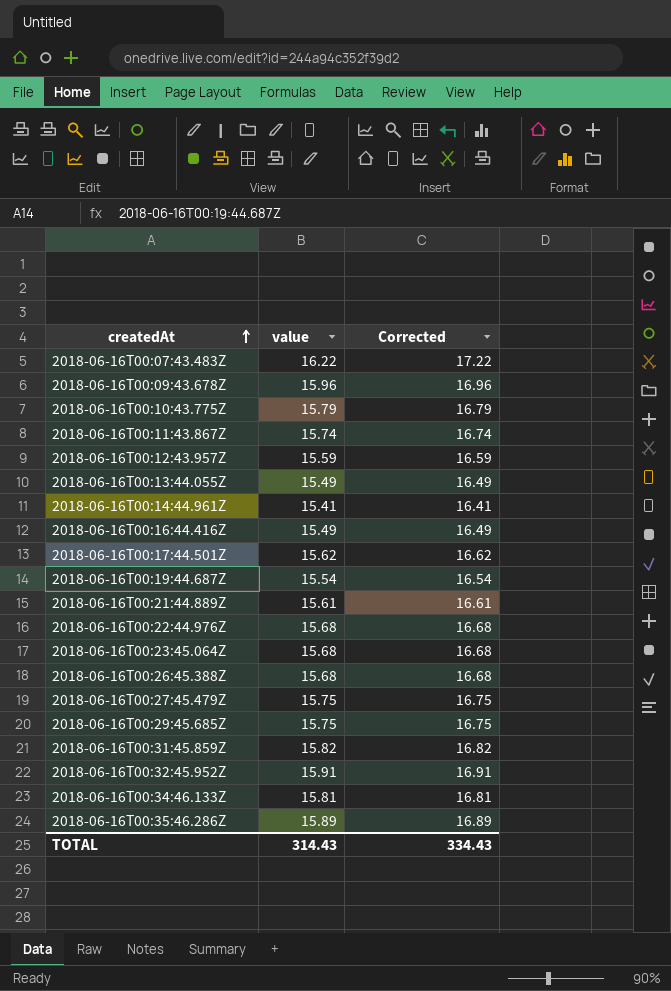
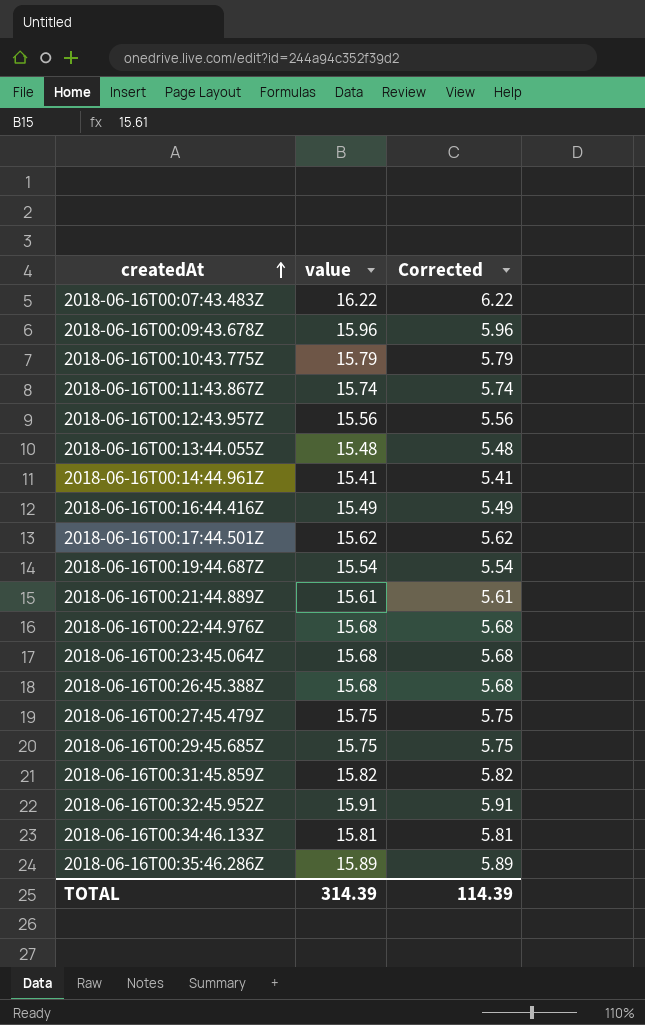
column Corrected | formula: [value] + 1 -> [value] - 10
2018-06-16T00:12:43.957Z | value: 15.59 -> 15.56
2018-06-16T00:13:44.055Z | value: 15.49 -> 15.48
TOTAL | value: 314.43 -> 314.39
TOTAL | Corrected: 334.43 -> 114.39

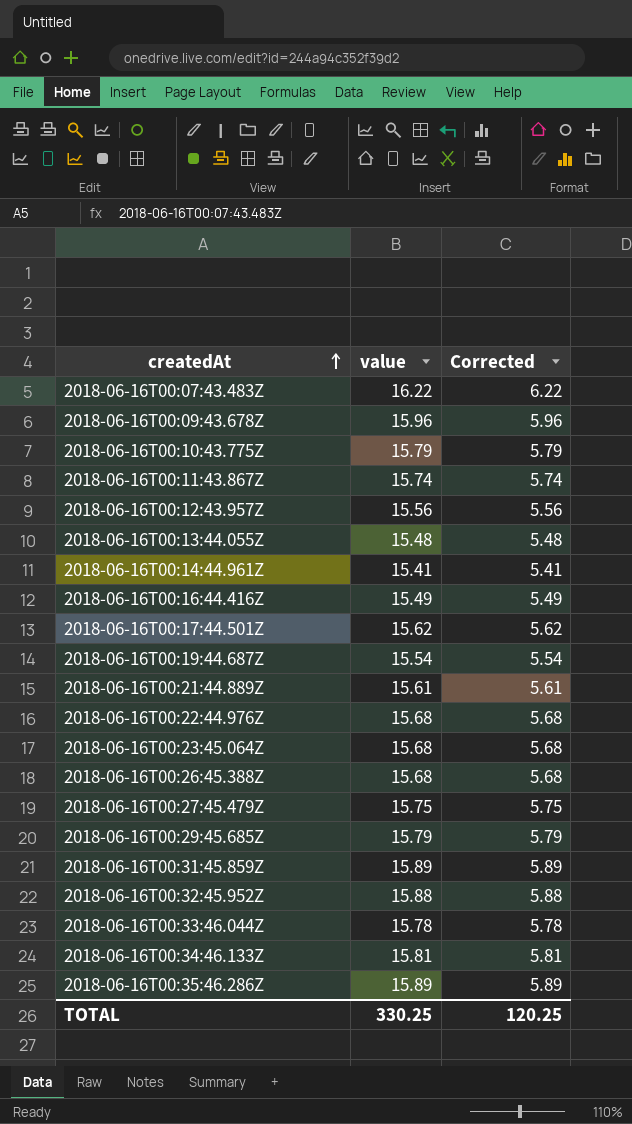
2018-06-16T00:29:45.685Z | value: 15.75 -> 15.79
2018-06-16T00:29:45.685Z | Corrected: 5.75 -> 5.79
2018-06-16T00:31:45.859Z | value: 15.82 -> 15.89
2018-06-16T00:31:45.859Z | Corrected: 5.82 -> 5.89
2018-06-16T00:32:45.952Z | value: 15.91 -> 15.88
2018-06-16T00:32:45.952Z | Corrected: 5.91 -> 5.88
row 2018-06-16T00:33:46.044Z: none -> 15.78 | 5.78
TOTAL | value: 314.39 -> 330.25
TOTAL | Corrected: 114.39 -> 120.25

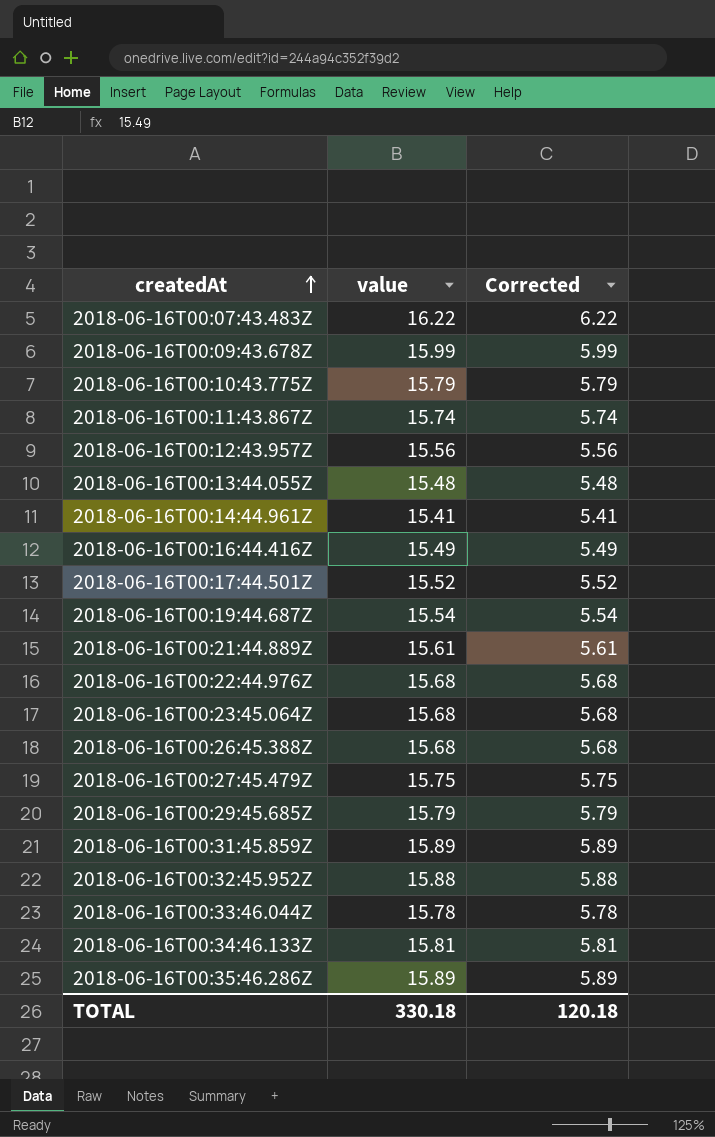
2018-06-16T00:09:43.678Z | value: 15.96 -> 15.99
2018-06-16T00:09:43.678Z | Corrected: 5.96 -> 5.99
2018-06-16T00:17:44.501Z | value: 15.62 -> 15.52
2018-06-16T00:17:44.501Z | Corrected: 5.62 -> 5.52
TOTAL | value: 330.25 -> 330.18
TOTAL | Corrected: 120.25 -> 120.18

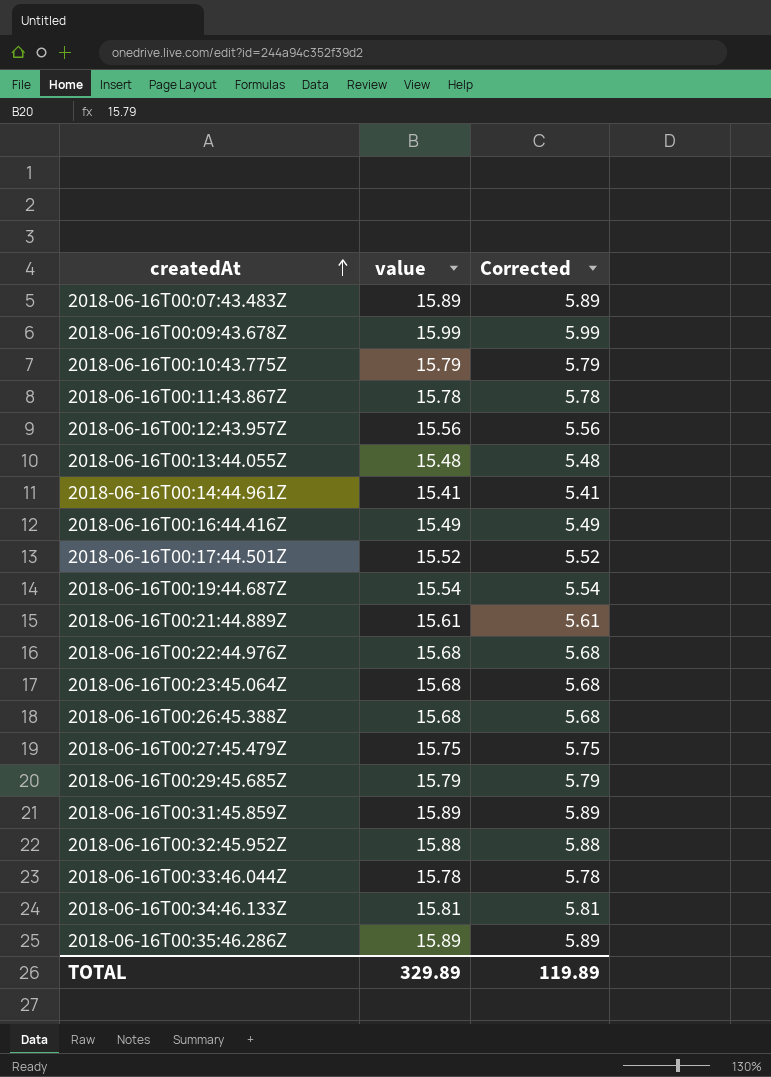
2018-06-16T00:07:43.483Z | value: 16.22 -> 15.89
2018-06-16T00:07:43.483Z | Corrected: 6.22 -> 5.89
2018-06-16T00:11:43.867Z | value: 15.74 -> 15.78
2018-06-16T00:11:43.867Z | Corrected: 5.74 -> 5.78
TOTAL | value: 330.18 -> 329.89
TOTAL | Corrected: 120.18 -> 119.89

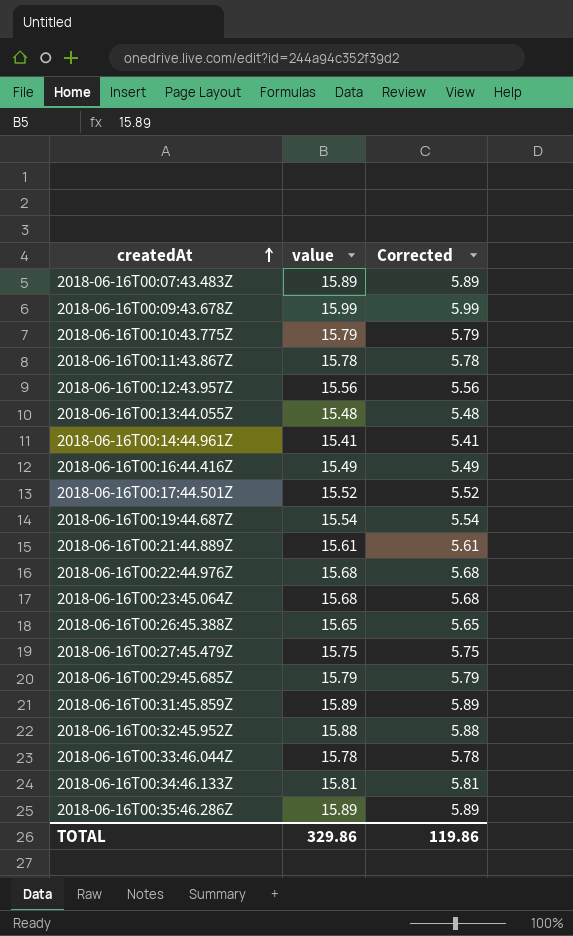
2018-06-16T00:26:45.388Z | value: 15.68 -> 15.65
2018-06-16T00:26:45.388Z | Corrected: 5.68 -> 5.65
TOTAL | value: 329.89 -> 329.86
TOTAL | Corrected: 119.89 -> 119.86

